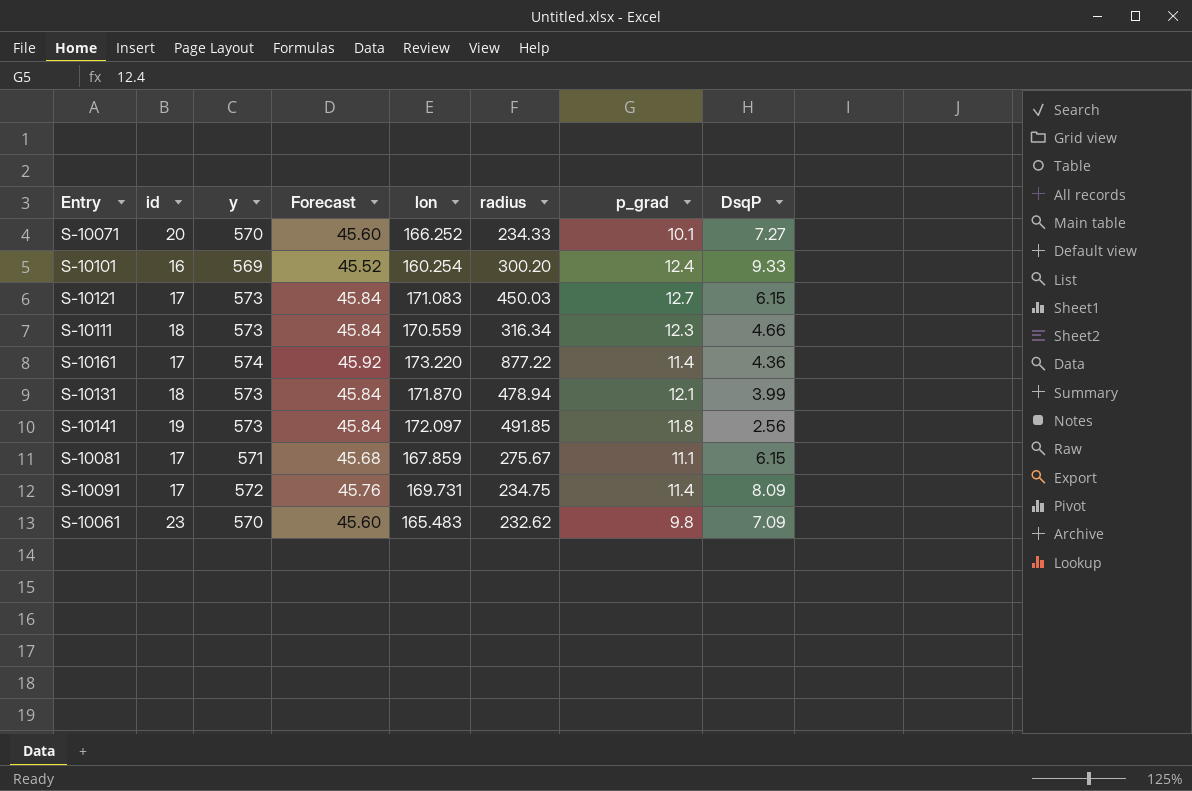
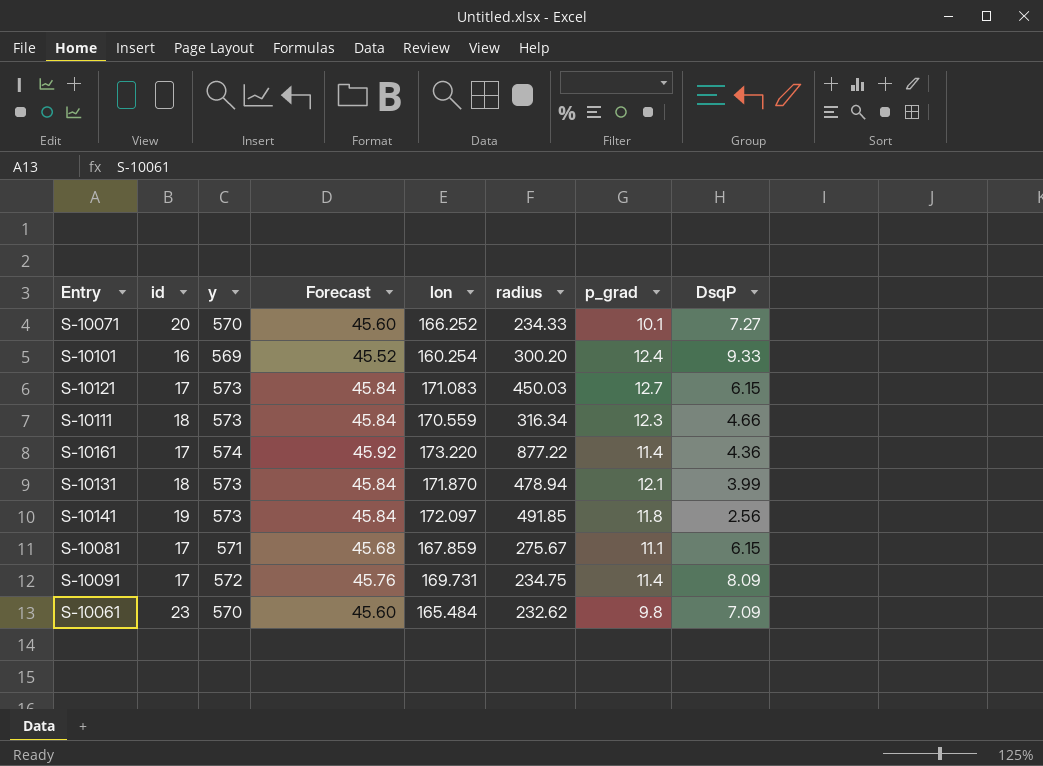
S-10061 | lon: 165.483 -> 165.484

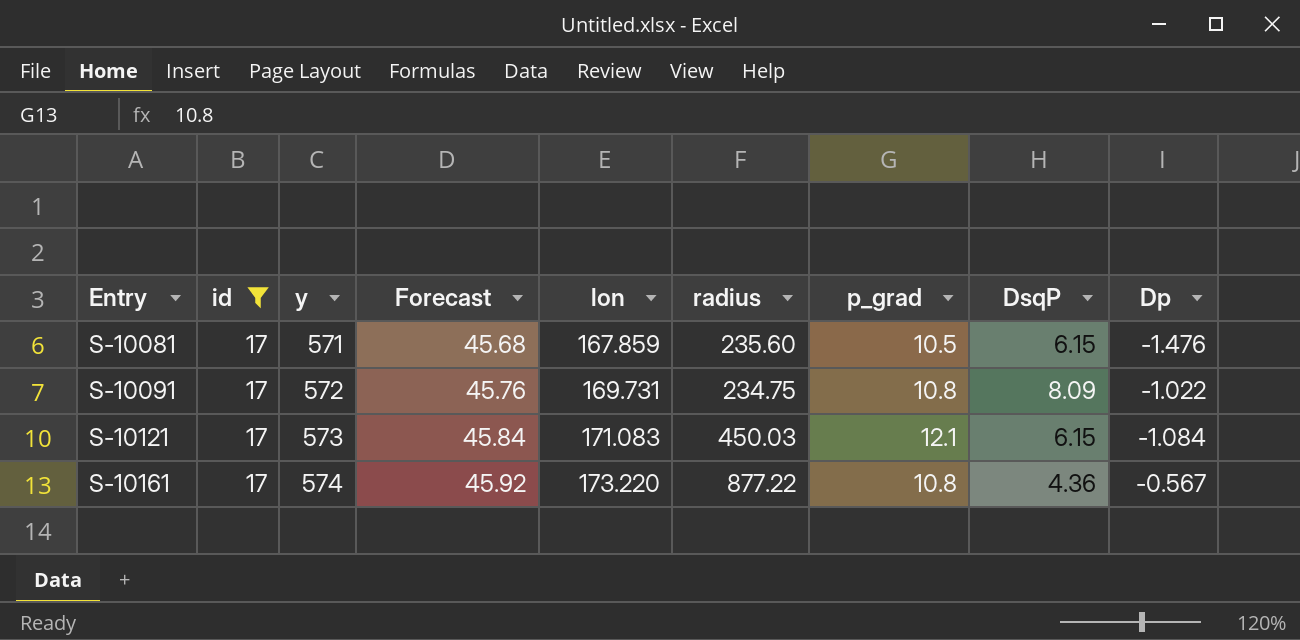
filter: none -> id = 17
row order: none -> Entry ascending
column Dp | position: none -> 9
S-10081 | radius: 275.67 -> 235.60
S-10081 | p_grad: 11.1 -> 10.5
S-10091 | p_grad: 11.4 -> 10.8
S-10121 | p_grad: 12.7 -> 12.1
S-10161 | p_grad: 11.4 -> 10.8

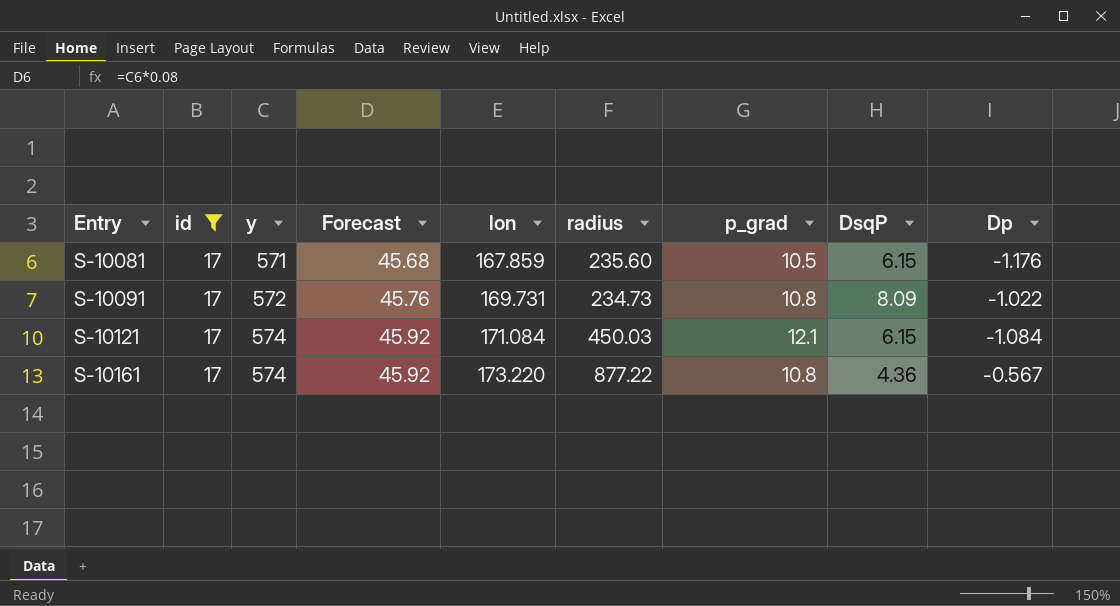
S-10081 | Dp: -1.476 -> -1.176
S-10091 | radius: 234.75 -> 234.73
S-10121 | y: 573 -> 574
S-10121 | Forecast: 45.84 -> 45.92
S-10121 | lon: 171.083 -> 171.084

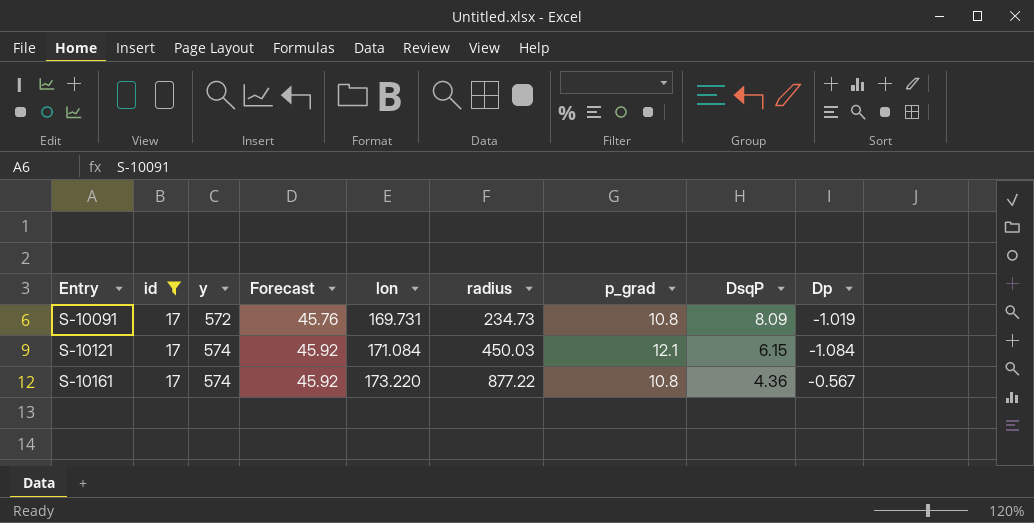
row S-10081: 17 | 571 | 45.68 | 167.859 | 235.60 | 10.5 | 6.15 | -1.176 -> none
S-10091 | Dp: -1.022 -> -1.019

